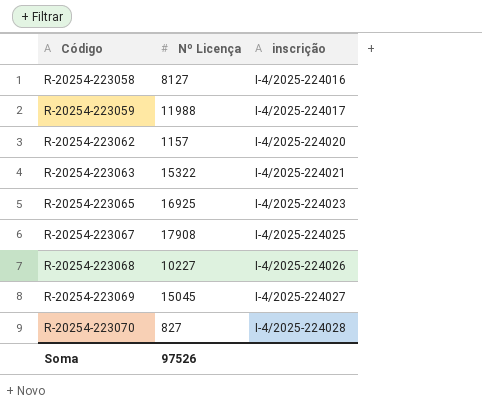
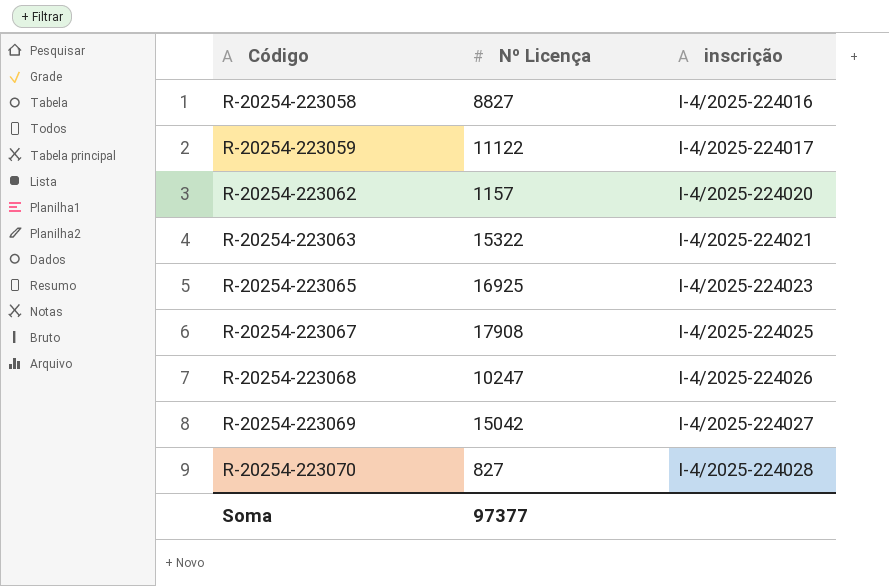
R-20254-223058 | Nº Licença: 8127 -> 8827
R-20254-223059 | Nº Licença: 11988 -> 11122
R-20254-223068 | Nº Licença: 10227 -> 10247
R-20254-223069 | Nº Licença: 15045 -> 15042
Soma | Nº Licença: 97526 -> 97377

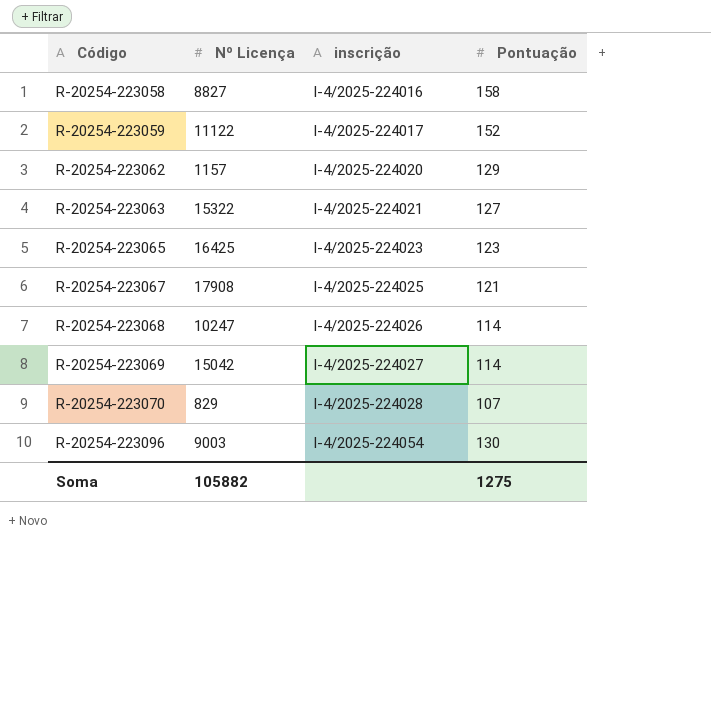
column Pontuação | position: none -> 4
R-20254-223065 | Nº Licença: 16925 -> 16425
R-20254-223070 | Nº Licença: 827 -> 829
row R-20254-223096: none -> 9003 | I-4/2025-224054 | 130
Soma | Nº Licença: 97377 -> 105882

